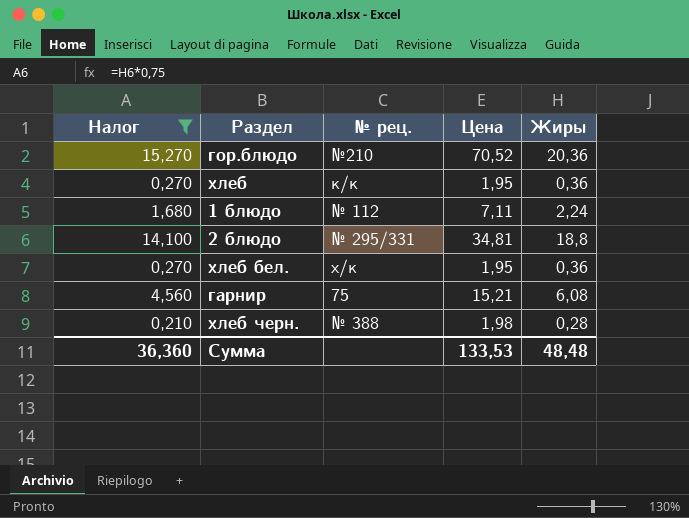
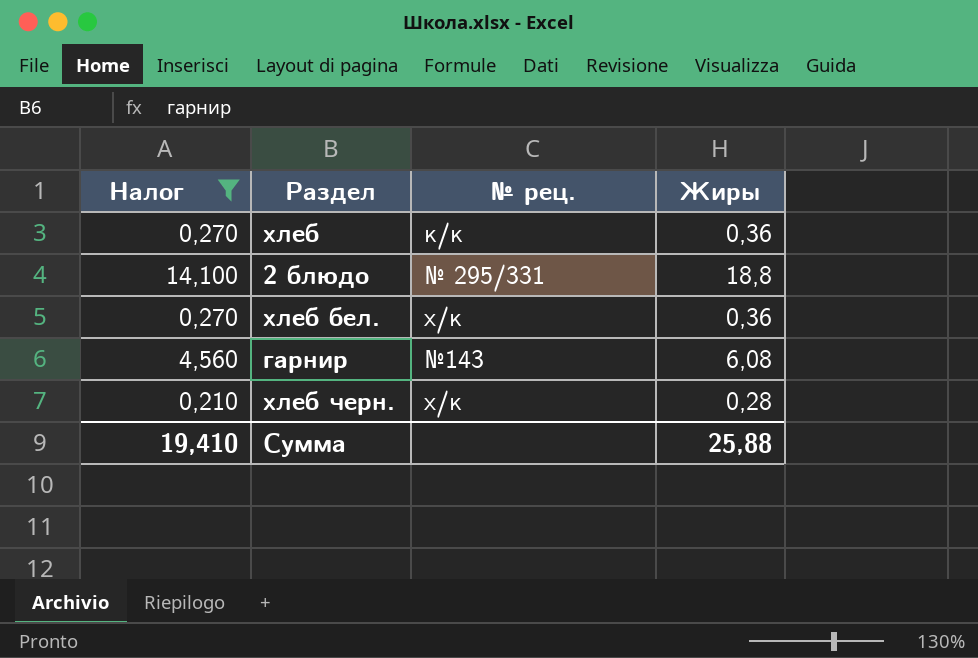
column Цена | position: 4 -> none
row гор.блюдо: 15,270 | №210 | 70,52 | 20,36 -> none
row 1 блюдо: 1,680 | № 112 | 7,11 | 2,24 -> none
гарнир | № рец.: 75 -> №143
хлеб черн. | № рец.: № 388 -> х/к
Сумма | Налог: 36,360 -> 19,410
Сумма | Жиры: 48,48 -> 25,88

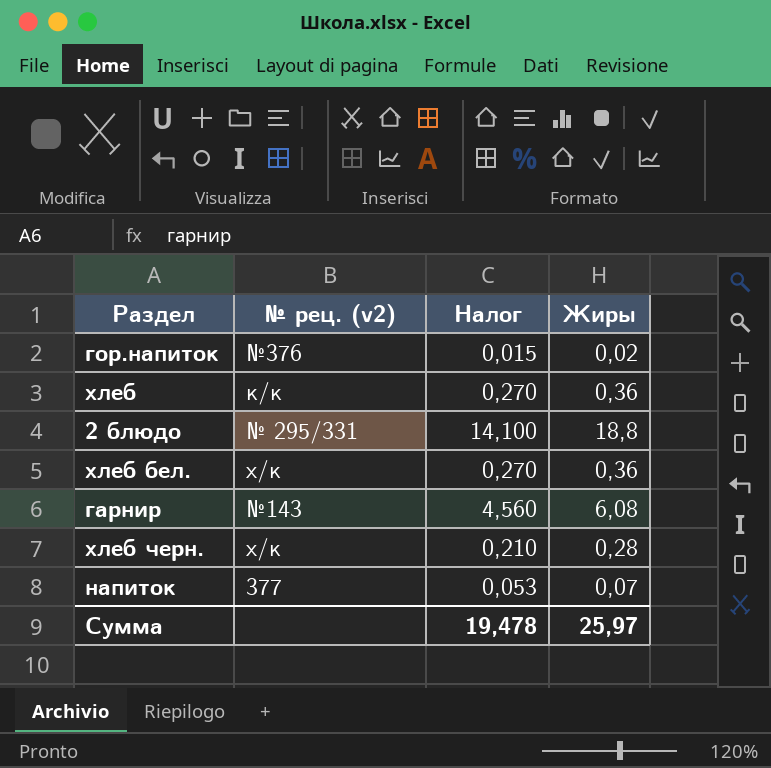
filter: Налог >= 0,210 -> none
column name: № рец. -> № рец. (v2)
column Налог | position: 1 -> 3
Сумма | Налог: 19,410 -> 19,478
Сумма | Жиры: 25,88 -> 25,97

